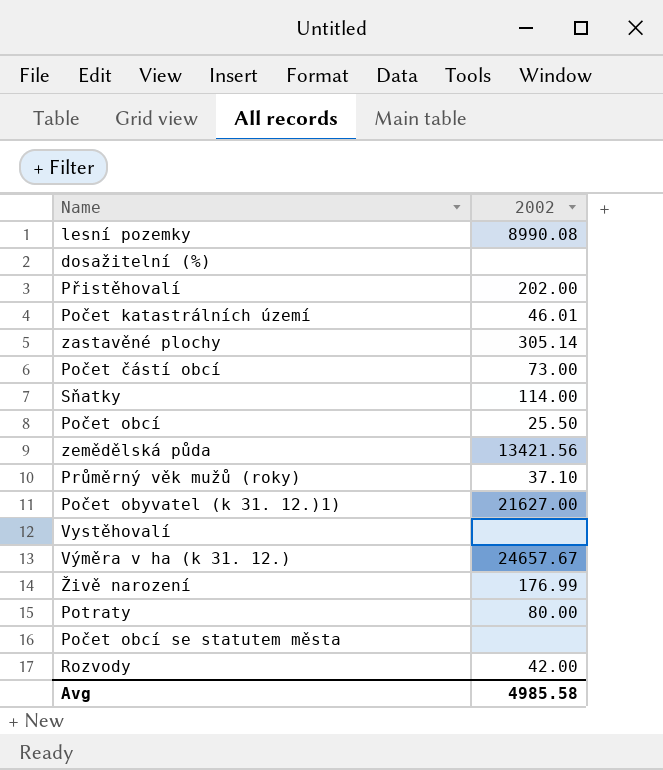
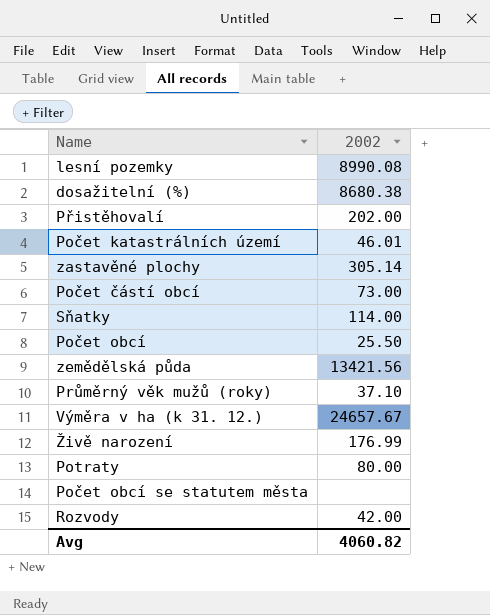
row Počet obyvatel (k 31. 12.)1): 21627.00 -> none
row Vystěhovalí: none -> none
dosažitelní (%) | 2002: none -> 8680.38
Avg | 2002: 4985.58 -> 4060.82

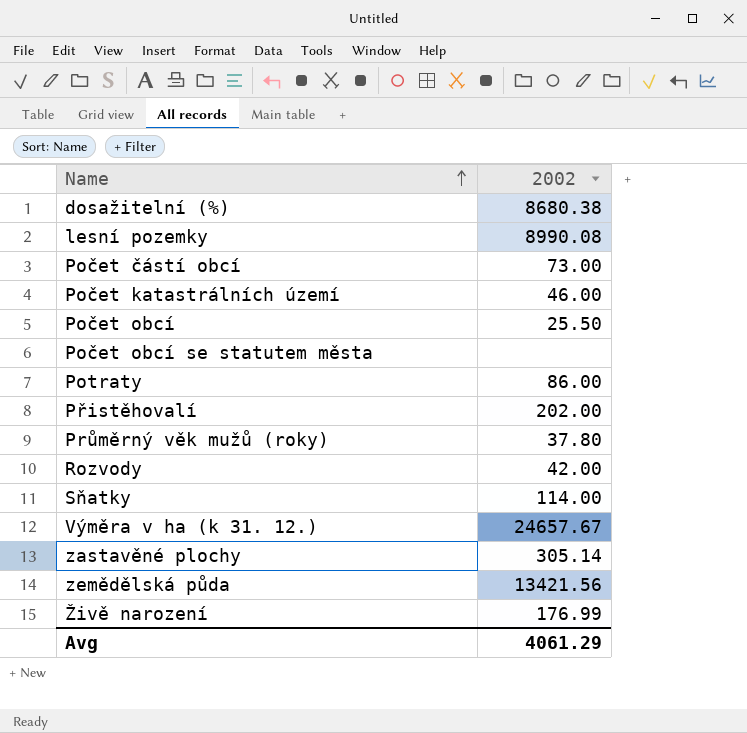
row order: none -> Name ascending
Počet katastrálních území | 2002: 46.01 -> 46.00
Potraty | 2002: 80.00 -> 86.00
Průměrný věk mužů (roky) | 2002: 37.10 -> 37.80
Avg | 2002: 4060.82 -> 4061.29

